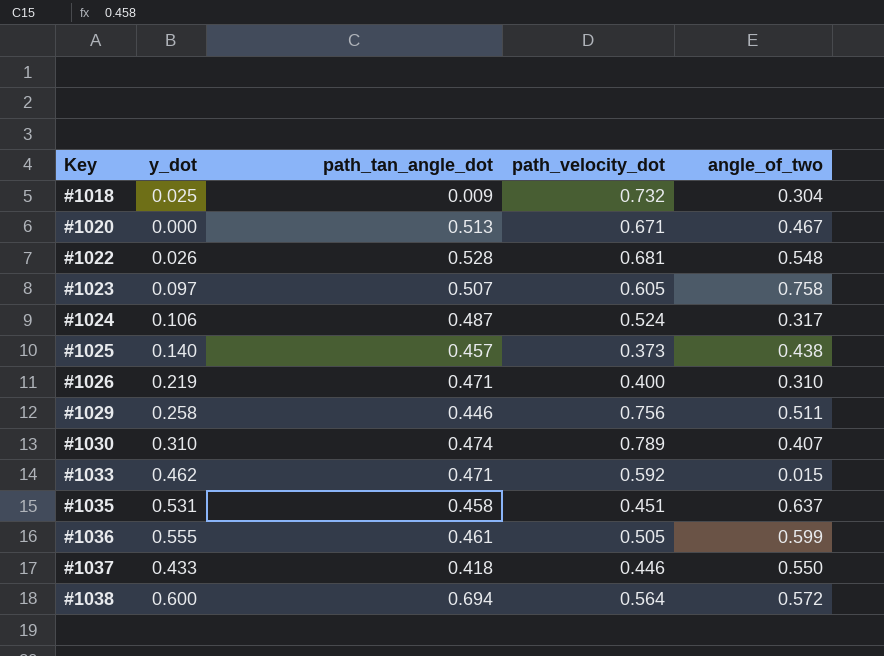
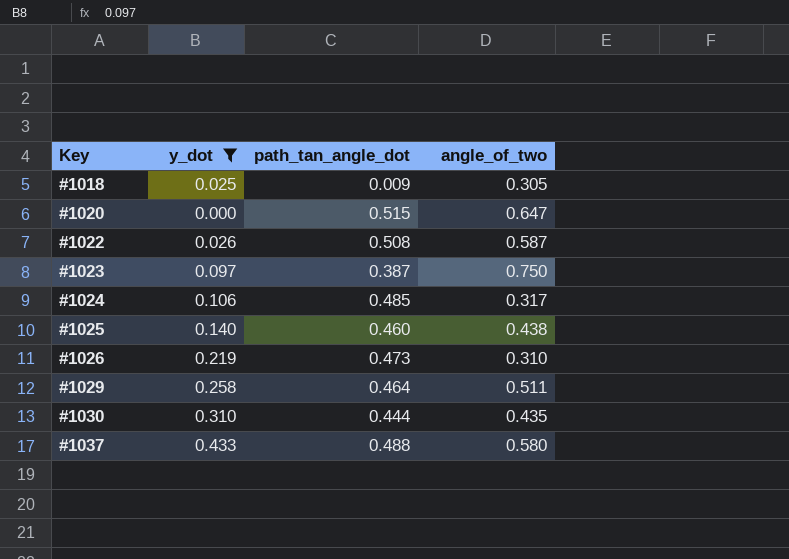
filter: none -> y_dot <= 0.433
column path_velocity_dot | position: 4 -> none
#1018 | angle_of_two: 0.304 -> 0.305
#1020 | path_tan_angle_dot: 0.513 -> 0.515
#1020 | angle_of_two: 0.467 -> 0.647
#1022 | path_tan_angle_dot: 0.528 -> 0.508
#1022 | angle_of_two: 0.548 -> 0.587
#1023 | path_tan_angle_dot: 0.507 -> 0.387
#1023 | angle_of_two: 0.758 -> 0.750
#1024 | path_tan_angle_dot: 0.487 -> 0.485
#1025 | path_tan_angle_dot: 0.457 -> 0.460
#1026 | path_tan_angle_dot: 0.471 -> 0.473
#1029 | path_tan_angle_dot: 0.446 -> 0.464
#1030 | path_tan_angle_dot: 0.474 -> 0.444
#1030 | angle_of_two: 0.407 -> 0.435
#1037 | path_tan_angle_dot: 0.418 -> 0.488
#1037 | angle_of_two: 0.550 -> 0.580

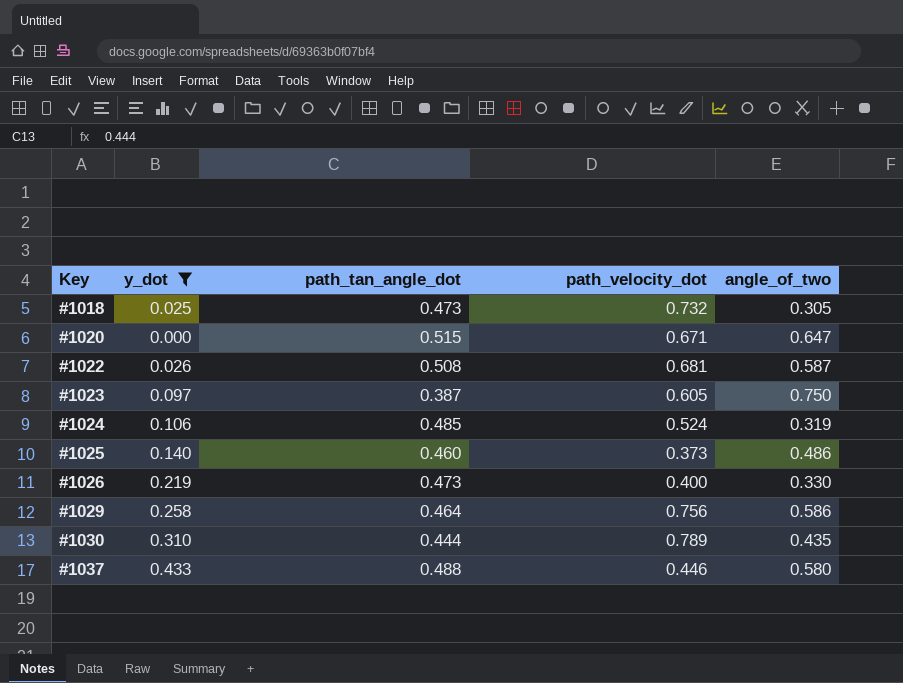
column path_velocity_dot | position: none -> 4
#1018 | path_tan_angle_dot: 0.009 -> 0.473
#1024 | angle_of_two: 0.317 -> 0.319
#1025 | angle_of_two: 0.438 -> 0.486
#1026 | angle_of_two: 0.310 -> 0.330
#1029 | angle_of_two: 0.511 -> 0.586

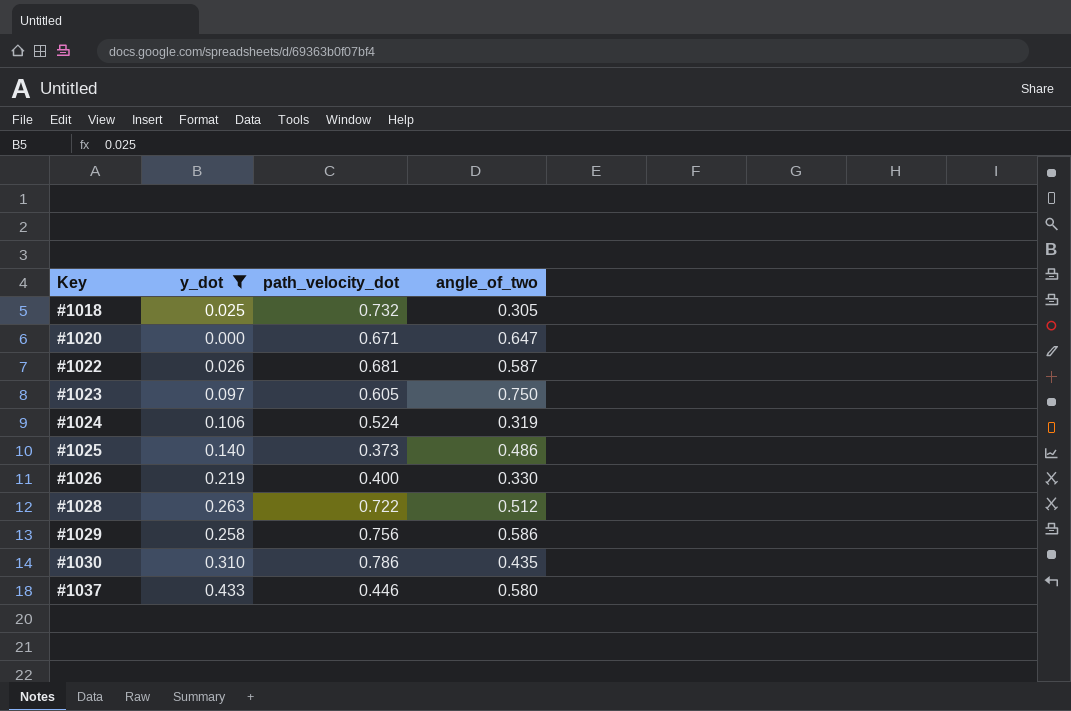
column path_tan_angle_dot | position: 3 -> none
row #1028: none -> 0.263 | 0.722 | 0.512
#1030 | path_velocity_dot: 0.789 -> 0.786

